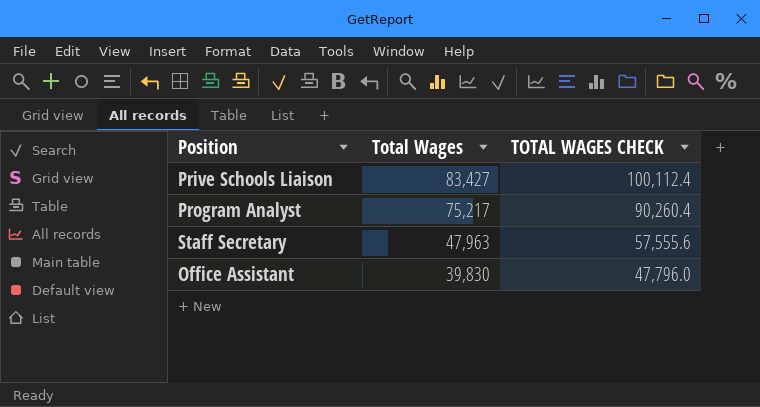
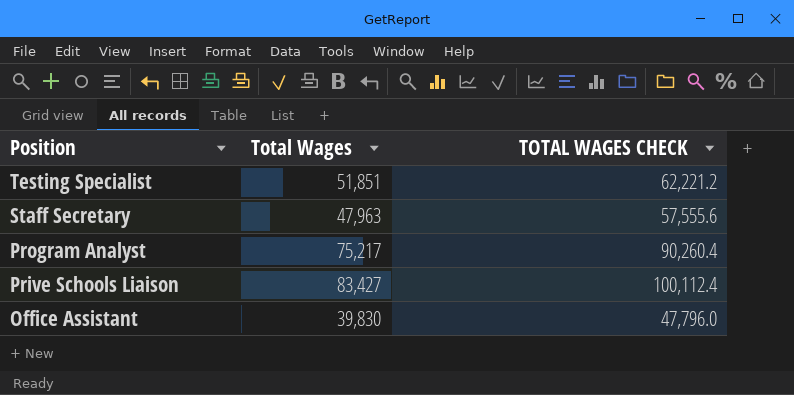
row order: Total Wages descending -> Position descending
row Testing Specialist: none -> 51,851 | 62,221.2

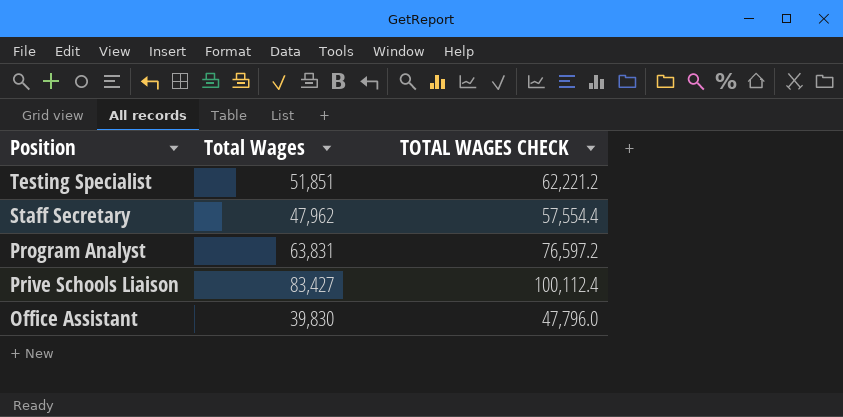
Staff Secretary | Total Wages: 47,963 -> 47,962
Staff Secretary | TOTAL WAGES CHECK: 57,555.6 -> 57,554.4
Program Analyst | Total Wages: 75,217 -> 63,831
Program Analyst | TOTAL WAGES CHECK: 90,260.4 -> 76,597.2

